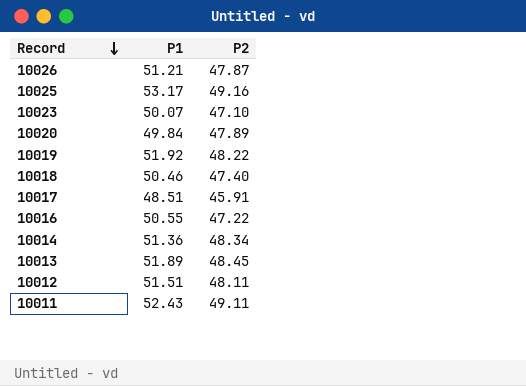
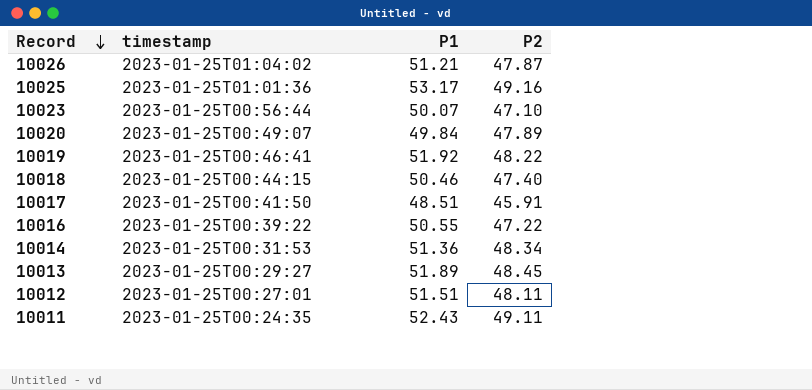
column timestamp | position: none -> 2

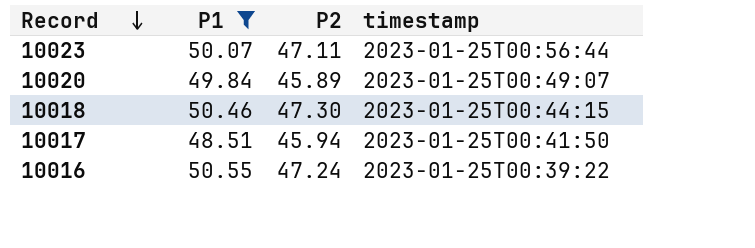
filter: none -> P1 <= 50.55
column timestamp | position: 2 -> 4
10023 | P2: 47.10 -> 47.11
10020 | P2: 47.89 -> 45.89
10018 | P2: 47.40 -> 47.30
10017 | P2: 45.91 -> 45.94
10016 | P2: 47.22 -> 47.24

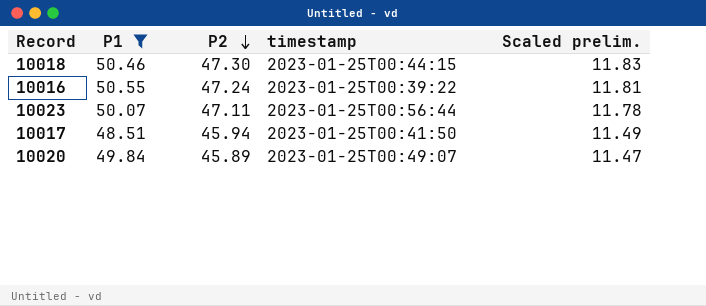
row order: Record descending -> P2 descending
column Scaled prelim. | formula: none -> [P2] * 0.25

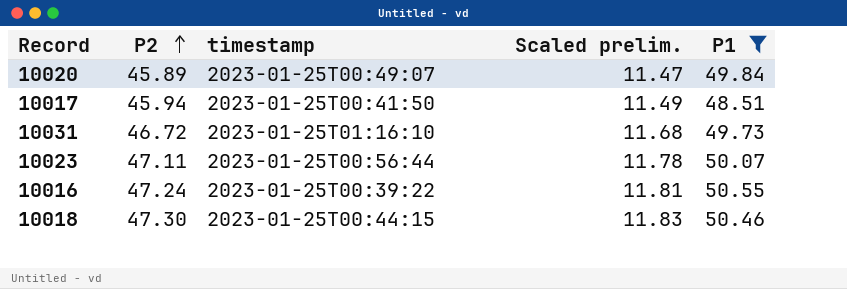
row order: P2 descending -> P2 ascending
column P1 | position: 2 -> 5
row 10031: none -> 46.72 | 2023-01-25T01:16:10 | 11.68 | 49.73

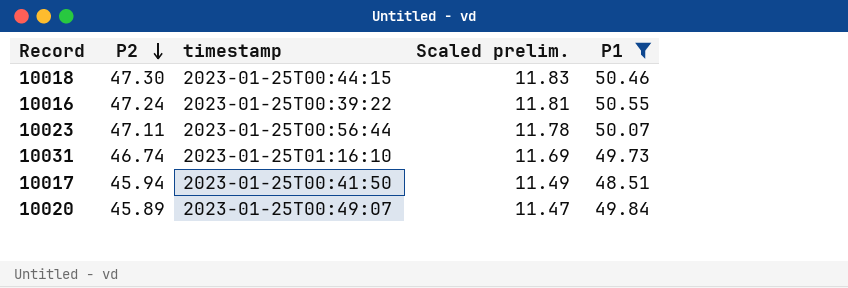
row order: P2 ascending -> P2 descending
10031 | P2: 46.72 -> 46.74
10031 | Scaled prelim.: 11.68 -> 11.69

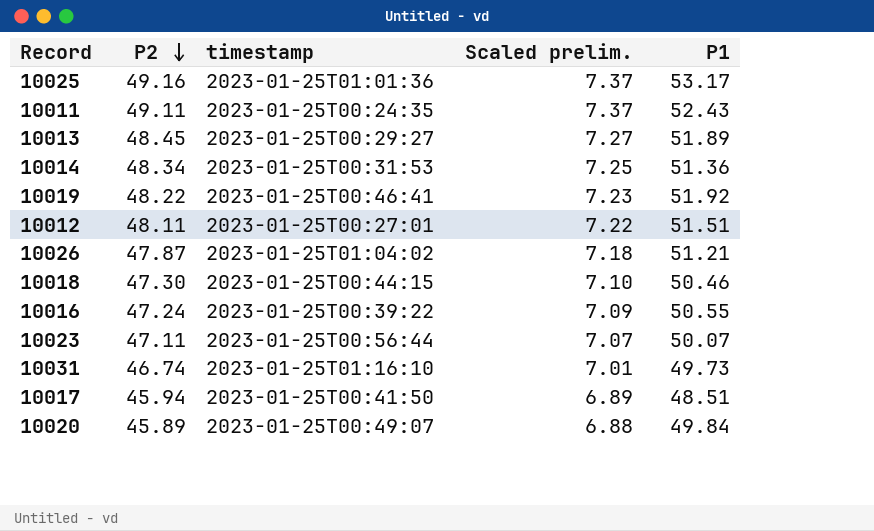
filter: P1 <= 50.55 -> none
column Scaled prelim. | formula: [P2] * 0.25 -> [P2] * 0.15

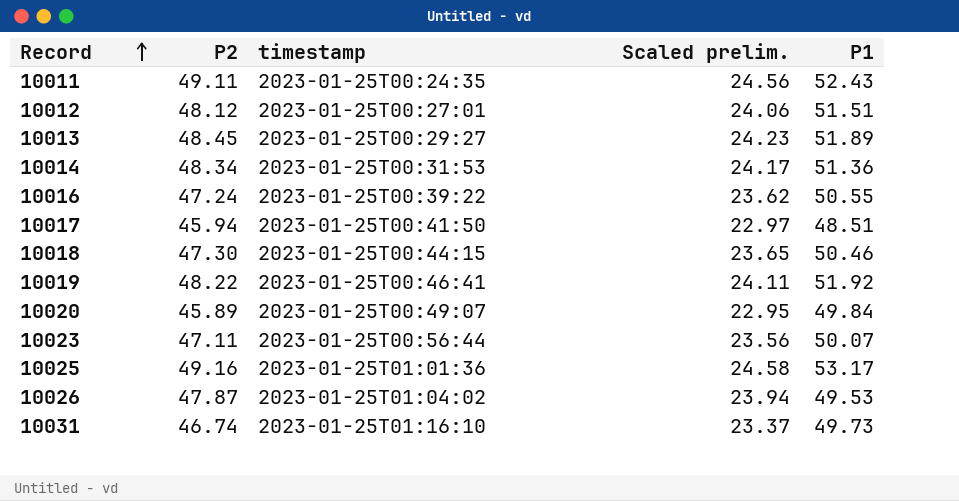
row order: P2 descending -> Record ascending
column Scaled prelim. | formula: [P2] * 0.15 -> [P2] * 0.5
10012 | P2: 48.11 -> 48.12
10026 | P1: 51.21 -> 49.53

